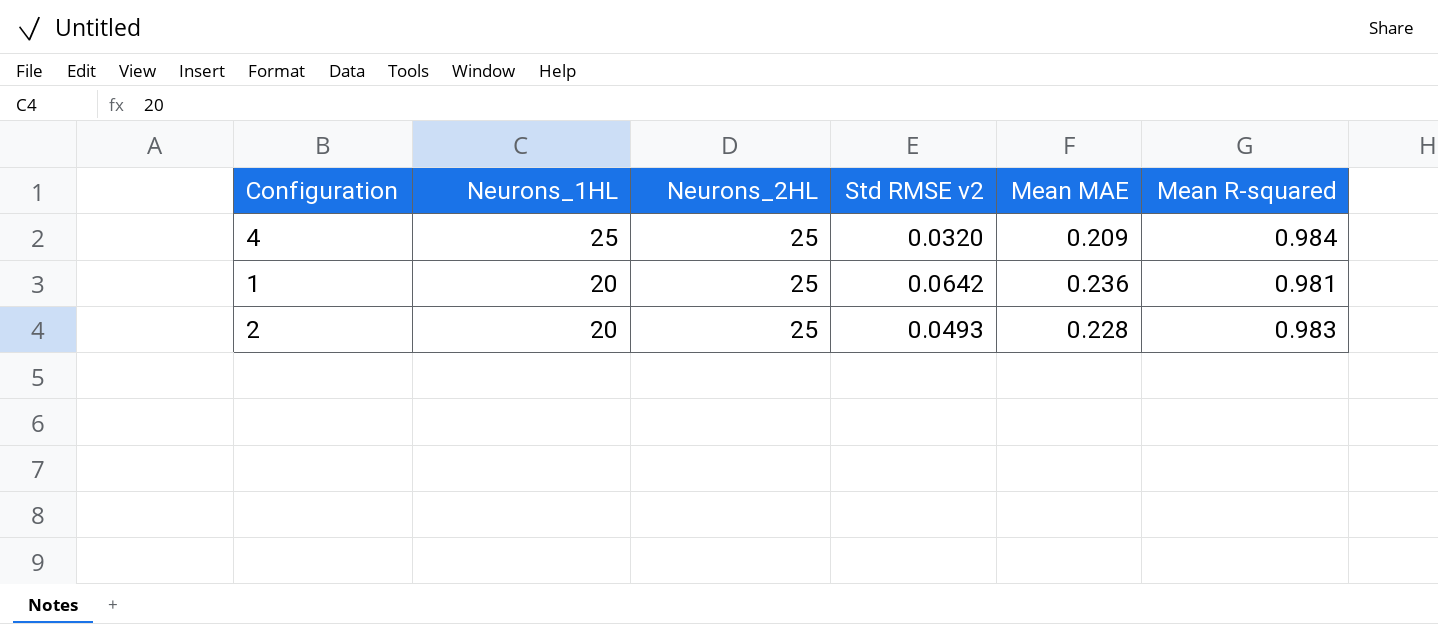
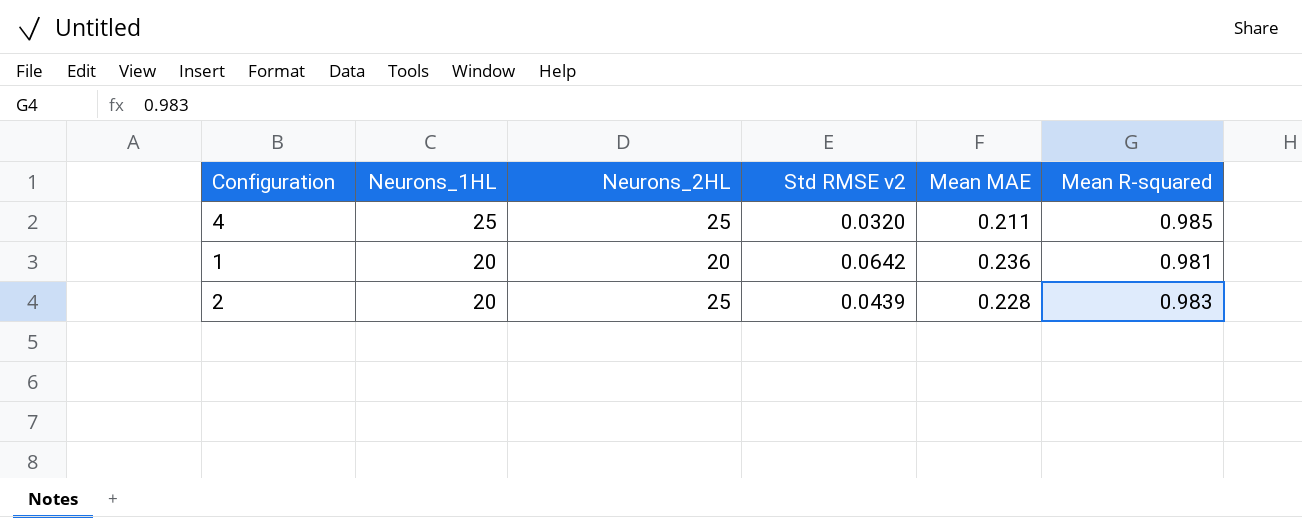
4 | Mean MAE: 0.209 -> 0.211
4 | Mean R-squared: 0.984 -> 0.985
1 | Neurons_2HL: 25 -> 20
2 | Std RMSE v2: 0.0493 -> 0.0439

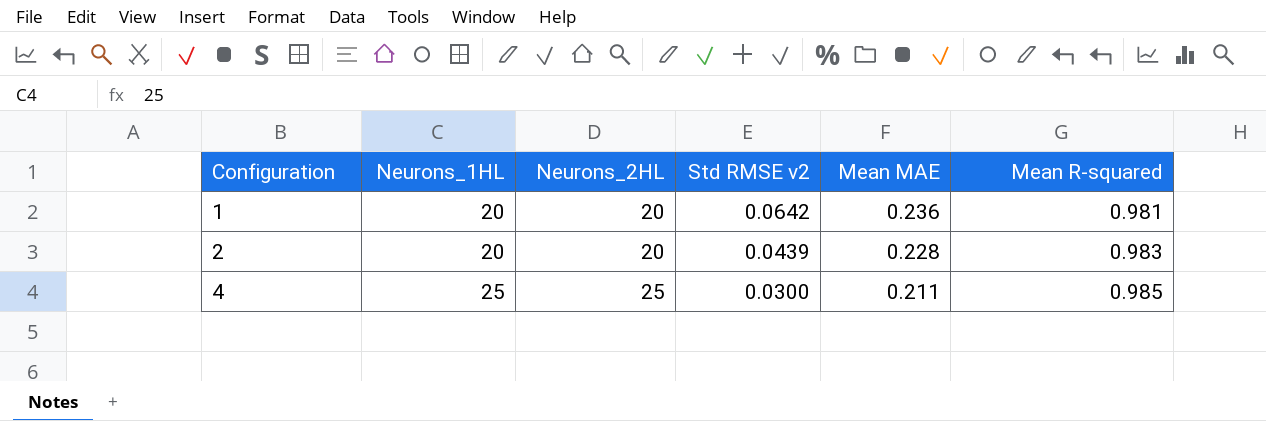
row order: Neurons_1HL descending -> Configuration ascending
2 | Neurons_2HL: 25 -> 20
4 | Std RMSE v2: 0.0320 -> 0.0300

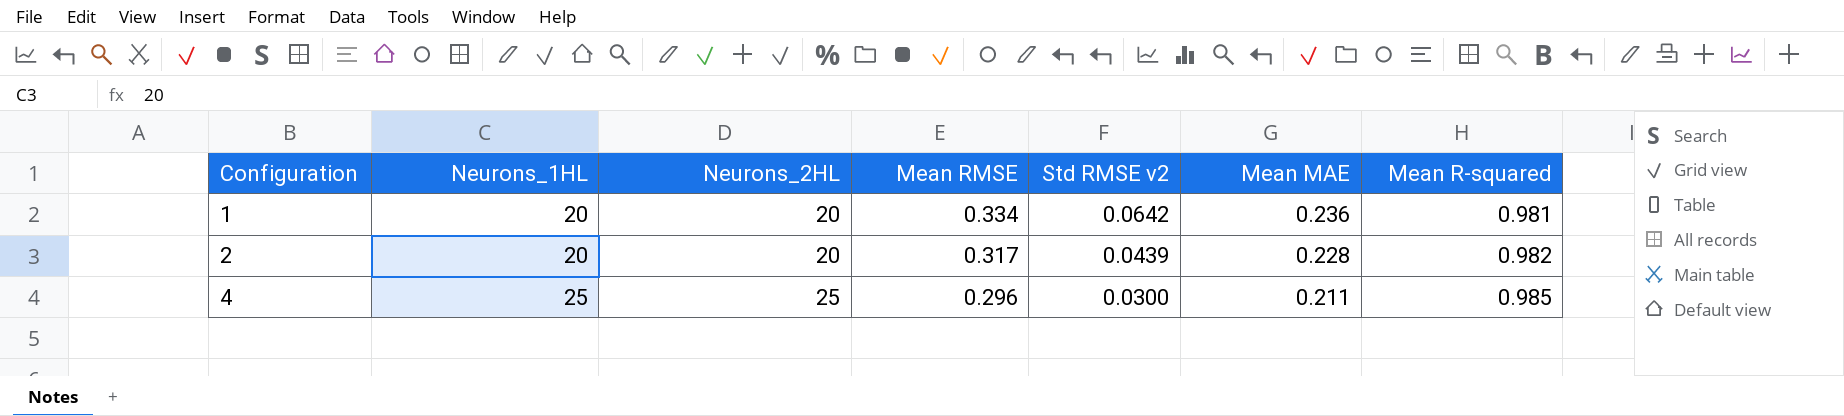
column Mean RMSE | position: none -> 4
2 | Mean R-squared: 0.983 -> 0.982

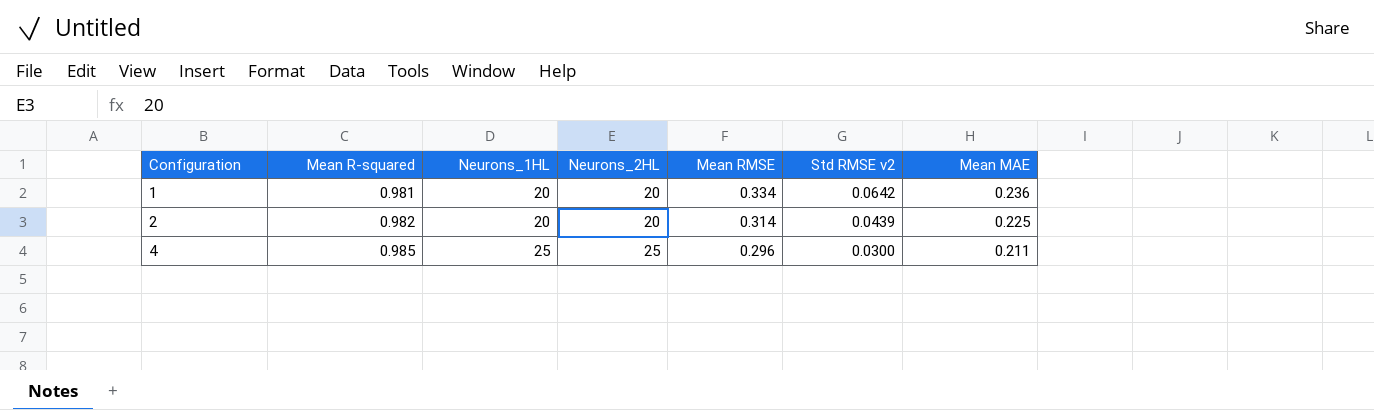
column Mean R-squared | position: 7 -> 2
2 | Mean RMSE: 0.317 -> 0.314
2 | Mean MAE: 0.228 -> 0.225

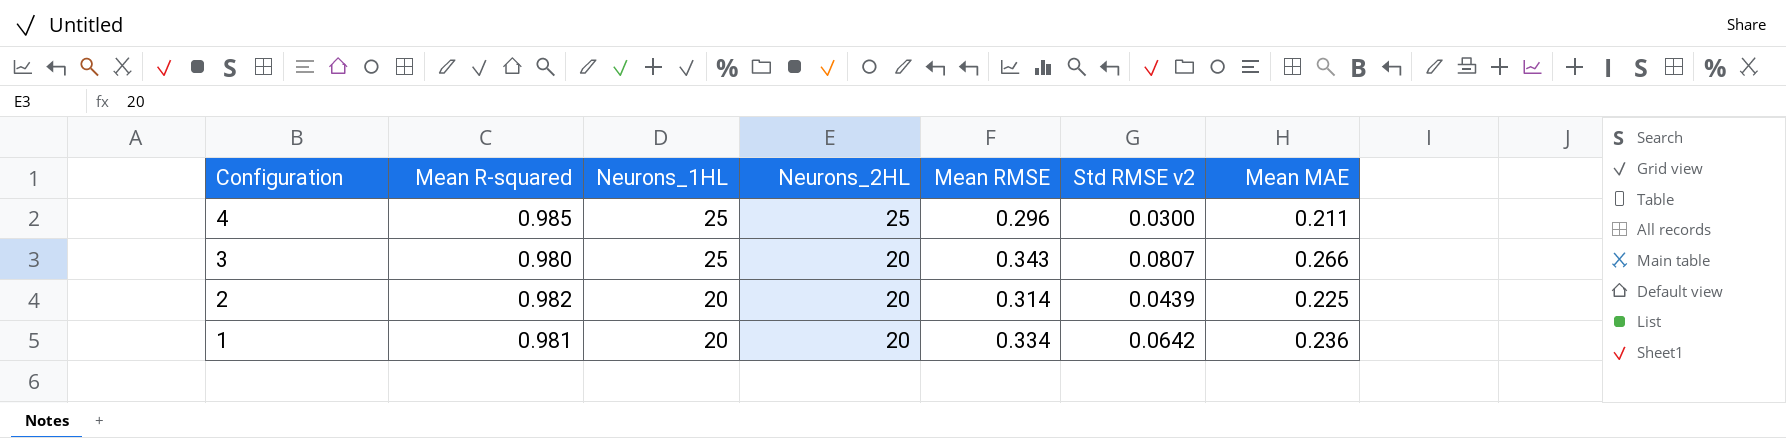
row order: Configuration ascending -> Configuration descending
row 3: none -> 0.980 | 25 | 20 | 0.343 | 0.0807 | 0.266

